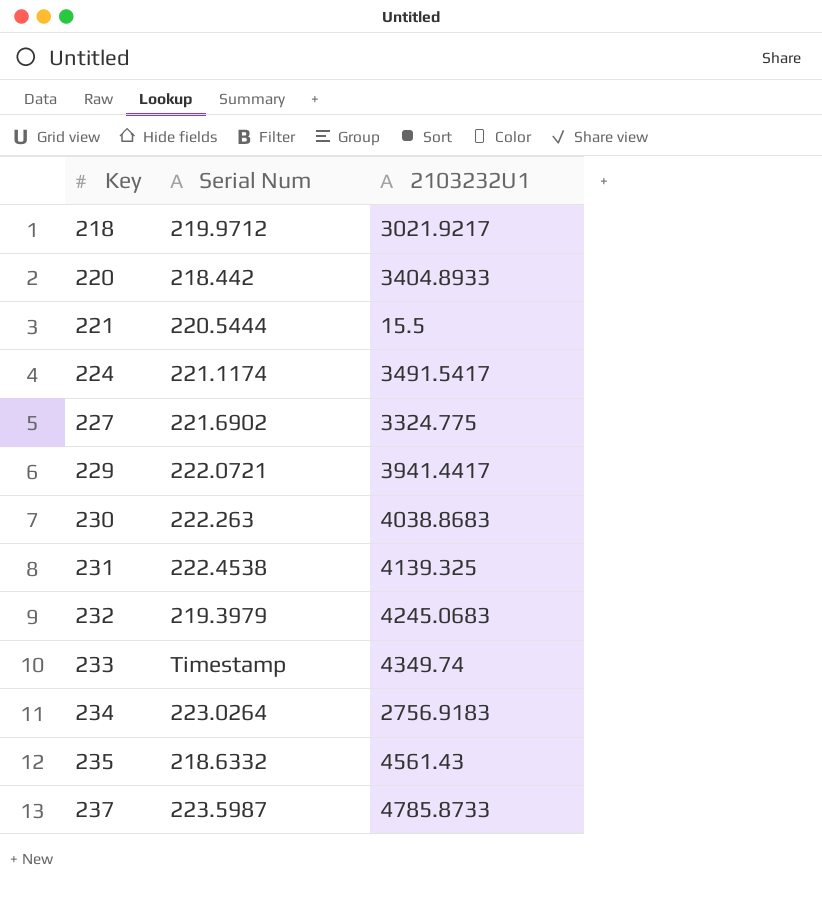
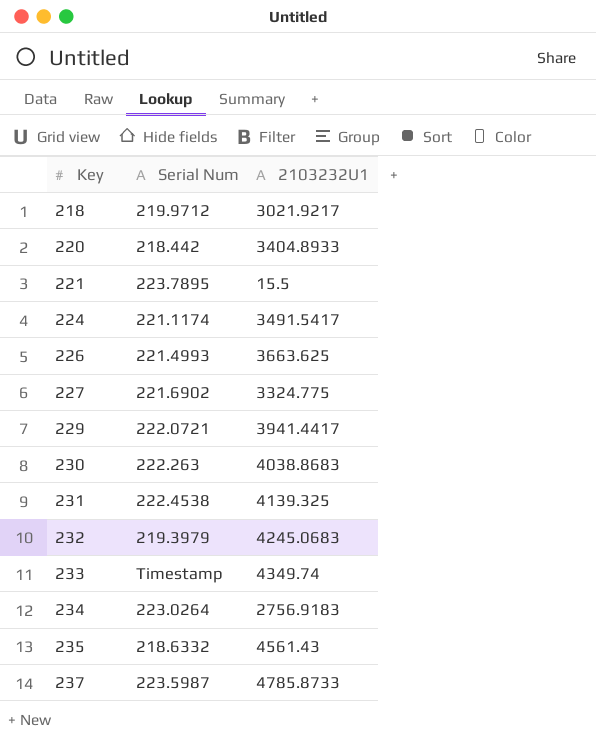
221 | Serial Num: 220.5444 -> 223.7895
row 226: none -> 221.4993 | 3663.625

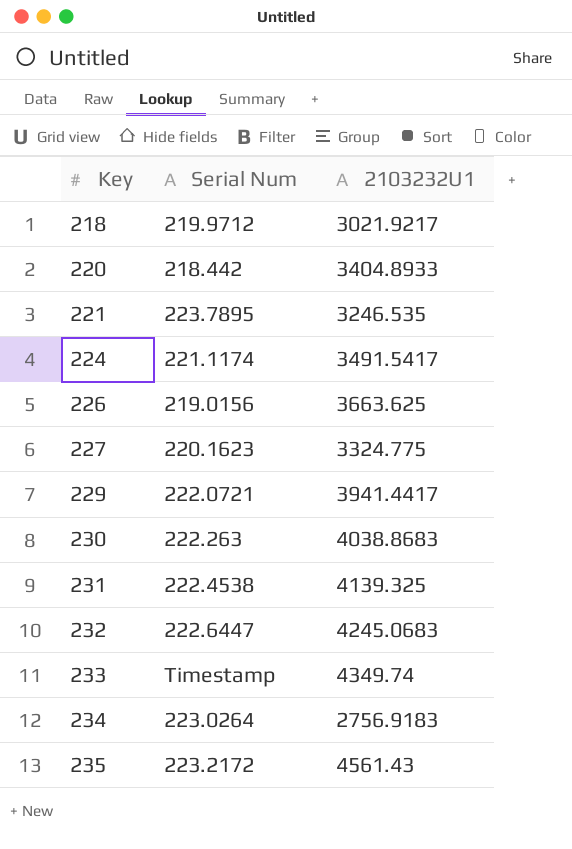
row 237: 223.5987 | 4785.8733 -> none
221 | 2103232U1: 15.5 -> 3246.535
226 | Serial Num: 221.4993 -> 219.0156
227 | Serial Num: 221.6902 -> 220.1623
232 | Serial Num: 219.3979 -> 222.6447
235 | Serial Num: 218.6332 -> 223.2172

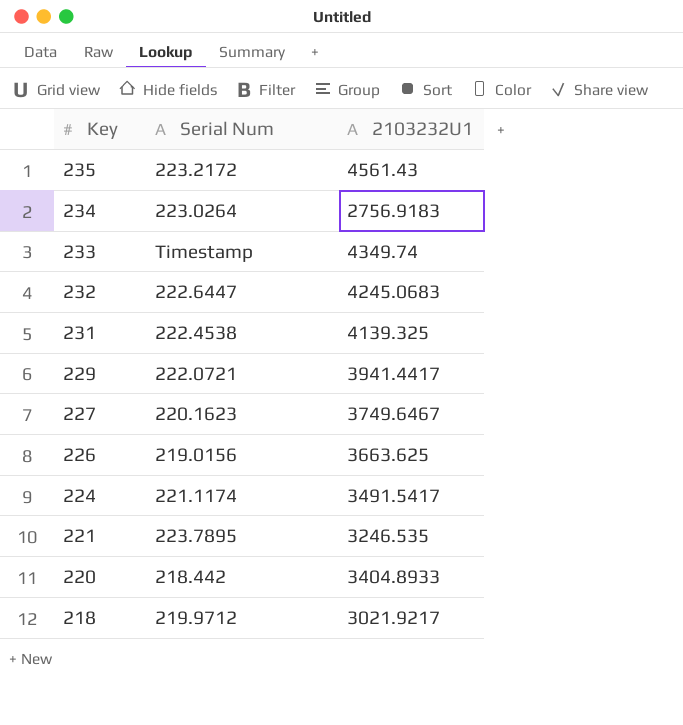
row order: Key ascending -> Key descending
row 230: 222.263 | 4038.8683 -> none
227 | 2103232U1: 3324.775 -> 3749.6467

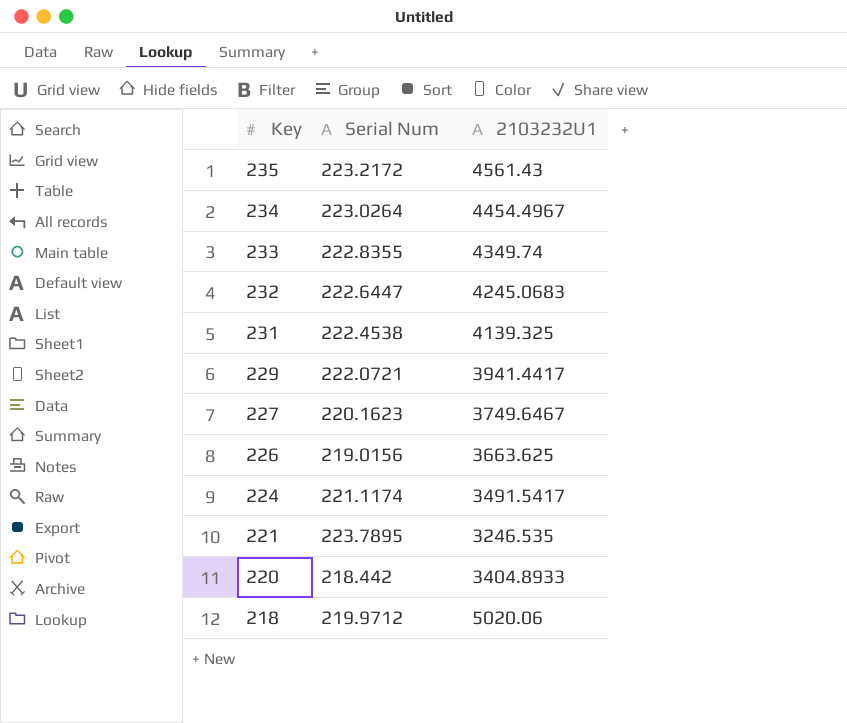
234 | 2103232U1: 2756.9183 -> 4454.4967
233 | Serial Num: Timestamp -> 222.8355
218 | 2103232U1: 3021.9217 -> 5020.06

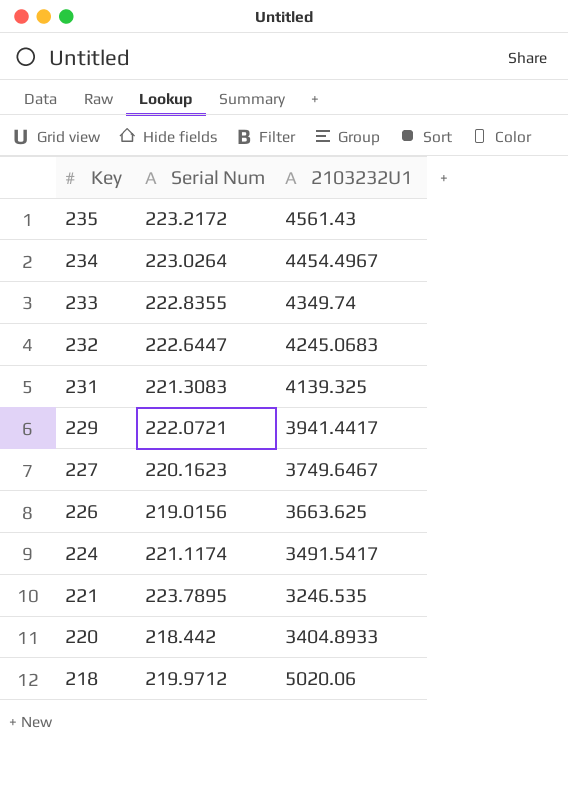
231 | Serial Num: 222.4538 -> 221.3083

